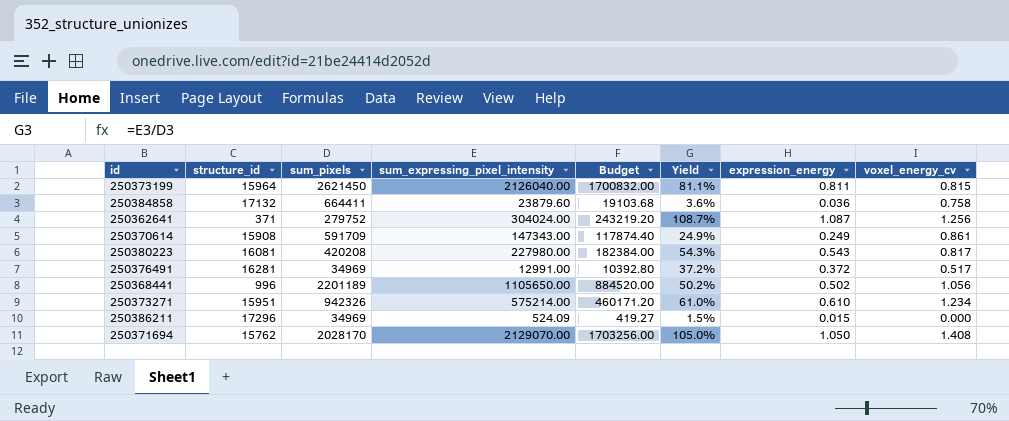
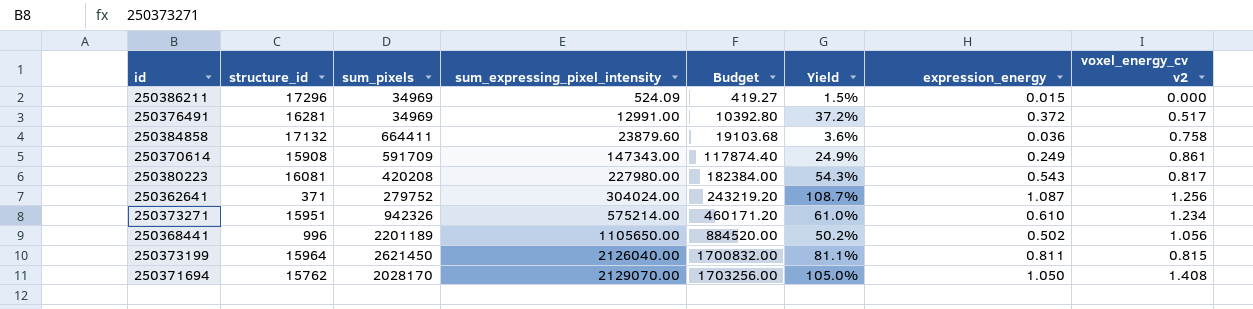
row order: none -> sum_expressing_pixel_intensity ascending
column name: voxel_energy_cv -> voxel_energy_cv v2

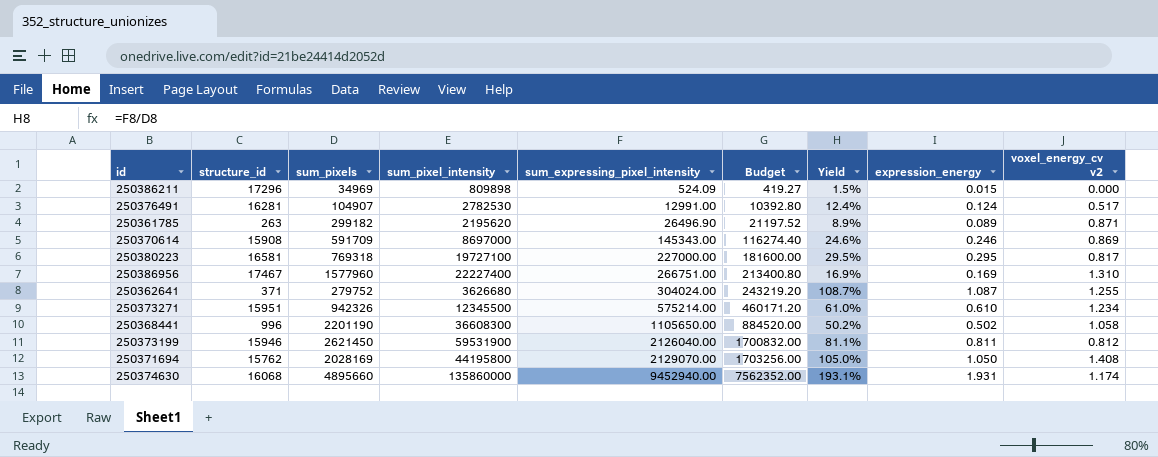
column sum_pixel_intensity | position: none -> 4
row 250384858: 17132 | 664411 | 23879.60 | 19103.68 | 3.6% | 0.036 | 0.758 -> none
250376491 | sum_pixels: 34969 -> 104907
250376491 | Yield: 37.2% -> 12.4%
250376491 | expression_energy: 0.372 -> 0.124
row 250361785: none -> 263 | 299182 | 2195620 | 26496.90 | 21197.52 | 8.9% | 0.089 | 0.871
250370614 | sum_expressing_pixel_intensity: 147343.00 -> 145343.00
250370614 | Budget: 117874.40 -> 116274.40
250370614 | Yield: 24.9% -> 24.6%
250370614 | expression_energy: 0.249 -> 0.246
250370614 | voxel_energy_cv v2: 0.861 -> 0.869
250380223 | structure_id: 16081 -> 16581
250380223 | sum_pixels: 420208 -> 769318
250380223 | sum_expressing_pixel_intensity: 227980.00 -> 227000.00
250380223 | Budget: 182384.00 -> 181600.00
250380223 | Yield: 54.3% -> 29.5%
250380223 | expression_energy: 0.543 -> 0.295
row 250386956: none -> 17467 | 1577960 | 22227400 | 266751.00 | 213400.80 | 16.9% | 0.169 | 1.310
250362641 | voxel_energy_cv v2: 1.256 -> 1.255
250368441 | sum_pixels: 2201189 -> 2201190
250368441 | voxel_energy_cv v2: 1.056 -> 1.058
250373199 | structure_id: 15964 -> 15946
250373199 | voxel_energy_cv v2: 0.815 -> 0.812
250371694 | sum_pixels: 2028170 -> 2028169
row 250374630: none -> 16068 | 4895660 | 135860000 | 9452940.00 | 7562352.00 | 193.1% | 1.931 | 1.174

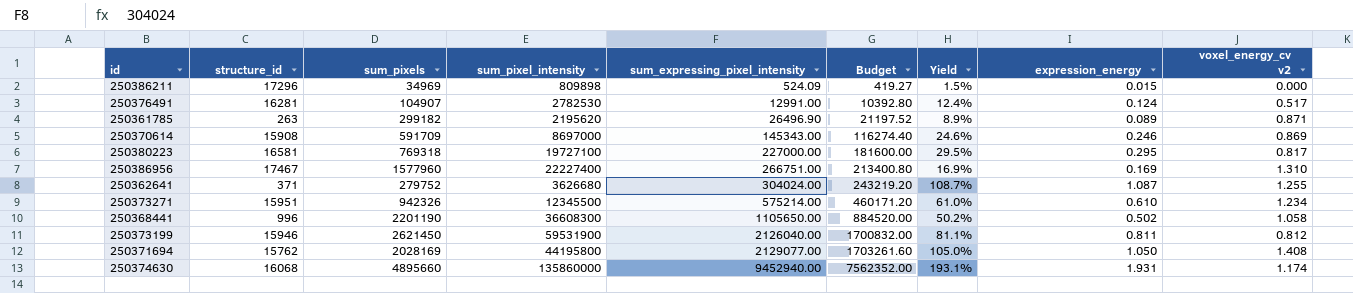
250371694 | sum_expressing_pixel_intensity: 2129070.00 -> 2129077.00
250371694 | Budget: 1703256.00 -> 1703261.60

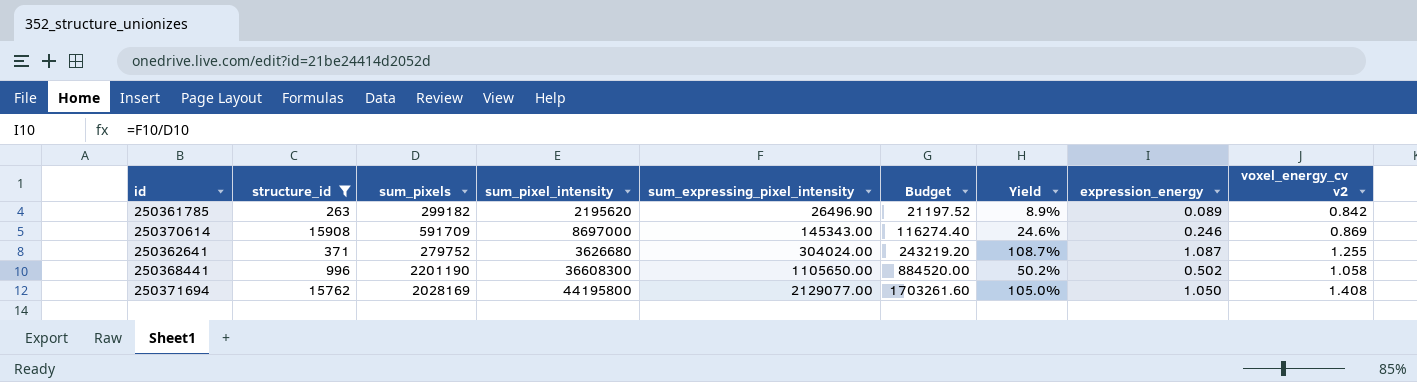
filter: none -> structure_id <= 15908
250361785 | voxel_energy_cv v2: 0.871 -> 0.842

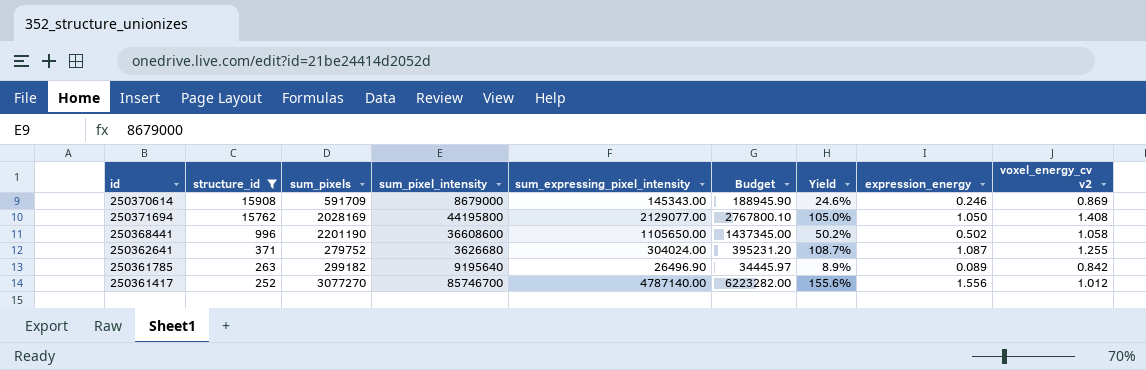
row order: sum_expressing_pixel_intensity ascending -> structure_id descending
column Budget | formula: [sum_expressing_pixel_intensity] * 0.8 -> [sum_expressing_pixel_intensity] * 1.3
250370614 | sum_pixel_intensity: 8697000 -> 8679000
250368441 | sum_pixel_intensity: 36608300 -> 36608600
250361785 | sum_pixel_intensity: 2195620 -> 9195640
row 250361417: none -> 252 | 3077270 | 85746700 | 4787140.00 | 6223282.00 | 155.6% | 1.556 | 1.012

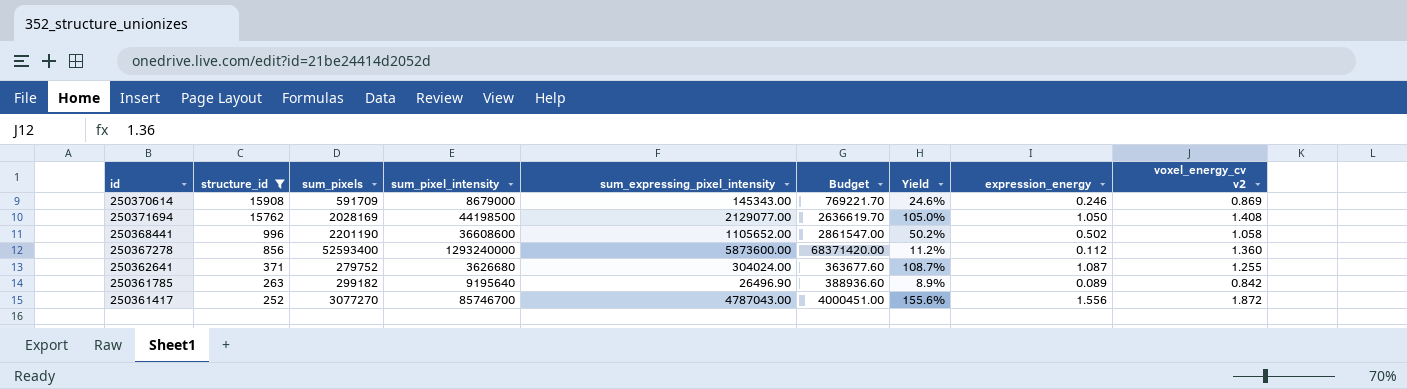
column Budget | formula: [sum_expressing_pixel_intensity] * 1.3 -> [sum_pixels] * 1.3
250371694 | sum_pixel_intensity: 44195800 -> 44198500
250368441 | sum_expressing_pixel_intensity: 1105650.00 -> 1105652.00
row 250367278: none -> 856 | 52593400 | 1293240000 | 5873600.00 | 68371420.00 | 11.2% | 0.112 | 1.360
250361417 | sum_expressing_pixel_intensity: 4787140.00 -> 4787043.00
250361417 | voxel_energy_cv v2: 1.012 -> 1.872

